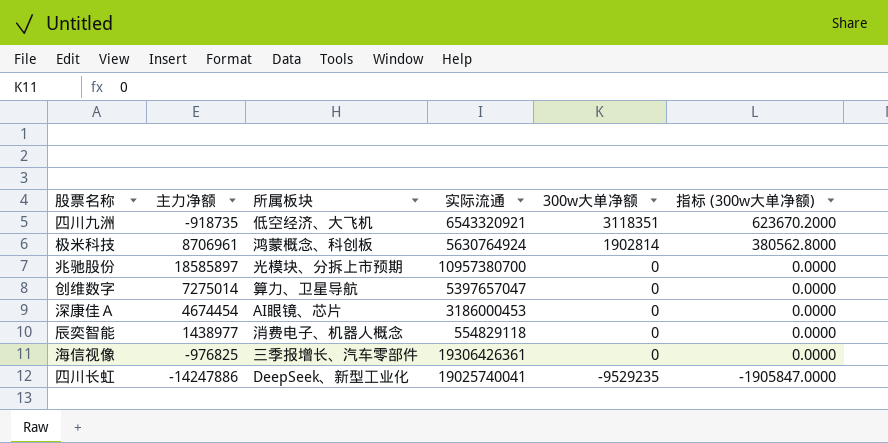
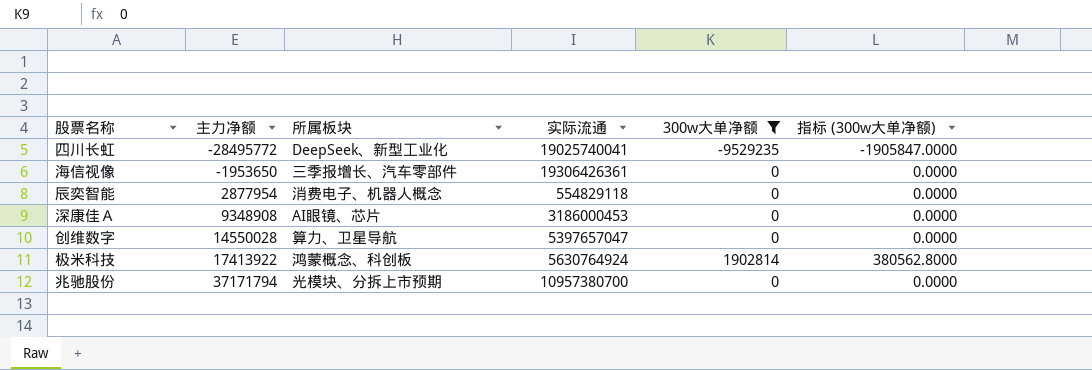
filter: none -> 300w大单净额 != 3118351
row order: 300w大单净额 descending -> 主力净额 ascending
四川长虹 | 主力净额: -14247886 -> -28495772
海信视像 | 主力净额: -976825 -> -1953650
辰奕智能 | 主力净额: 1438977 -> 2877954
深康佳Ａ | 主力净额: 4674454 -> 9348908
创维数字 | 主力净额: 7275014 -> 14550028
极米科技 | 主力净额: 8706961 -> 17413922
兆驰股份 | 主力净额: 18585897 -> 37171794

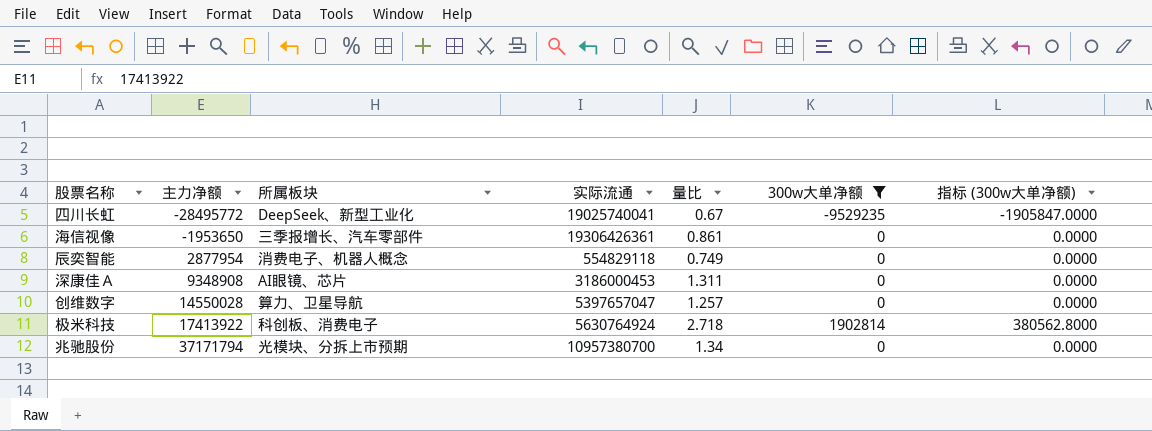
column 量比 | position: none -> 5
极米科技 | 所属板块: 鸿蒙概念、科创板 -> 科创板、消费电子

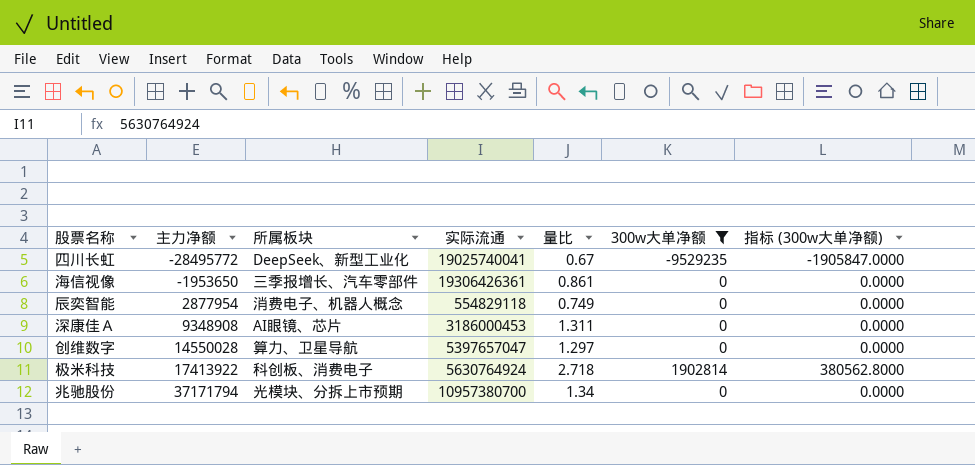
创维数字 | 量比: 1.257 -> 1.297

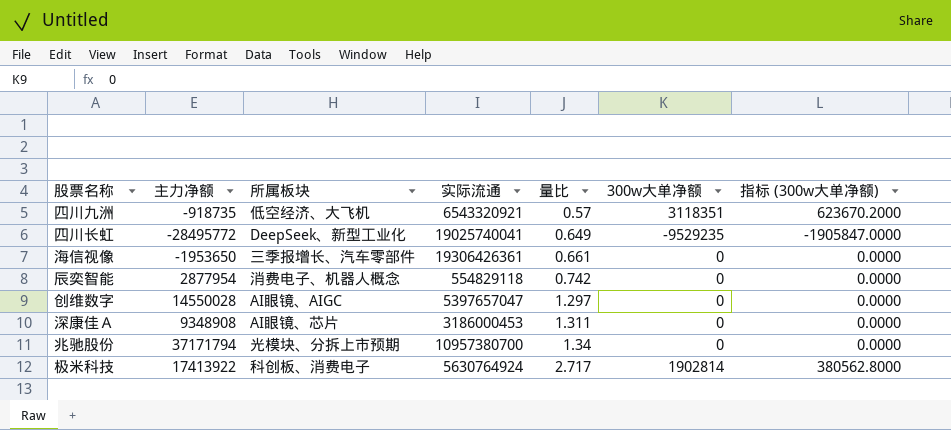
filter: 300w大单净额 != 3118351 -> none
row order: 主力净额 ascending -> 量比 ascending
四川长虹 | 量比: 0.67 -> 0.649
海信视像 | 量比: 0.861 -> 0.661
辰奕智能 | 量比: 0.749 -> 0.742
创维数字 | 所属板块: 算力、卫星导航 -> AI眼镜、AIGC
极米科技 | 量比: 2.718 -> 2.717

